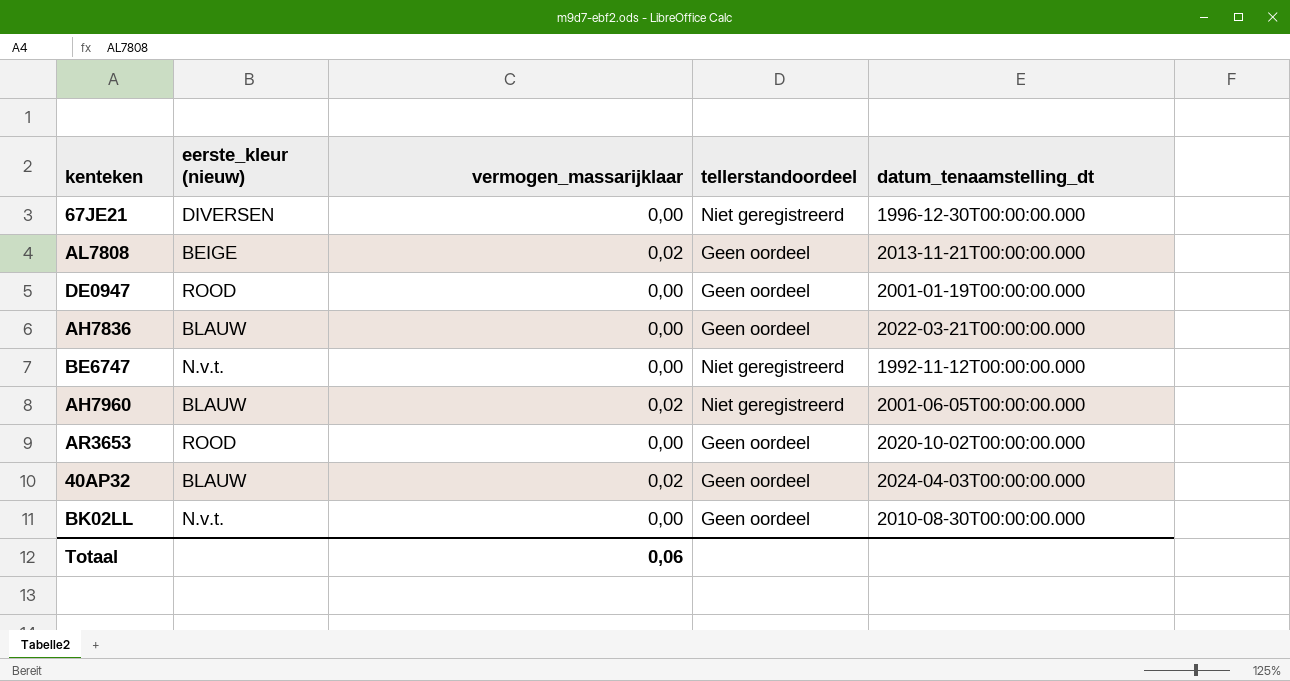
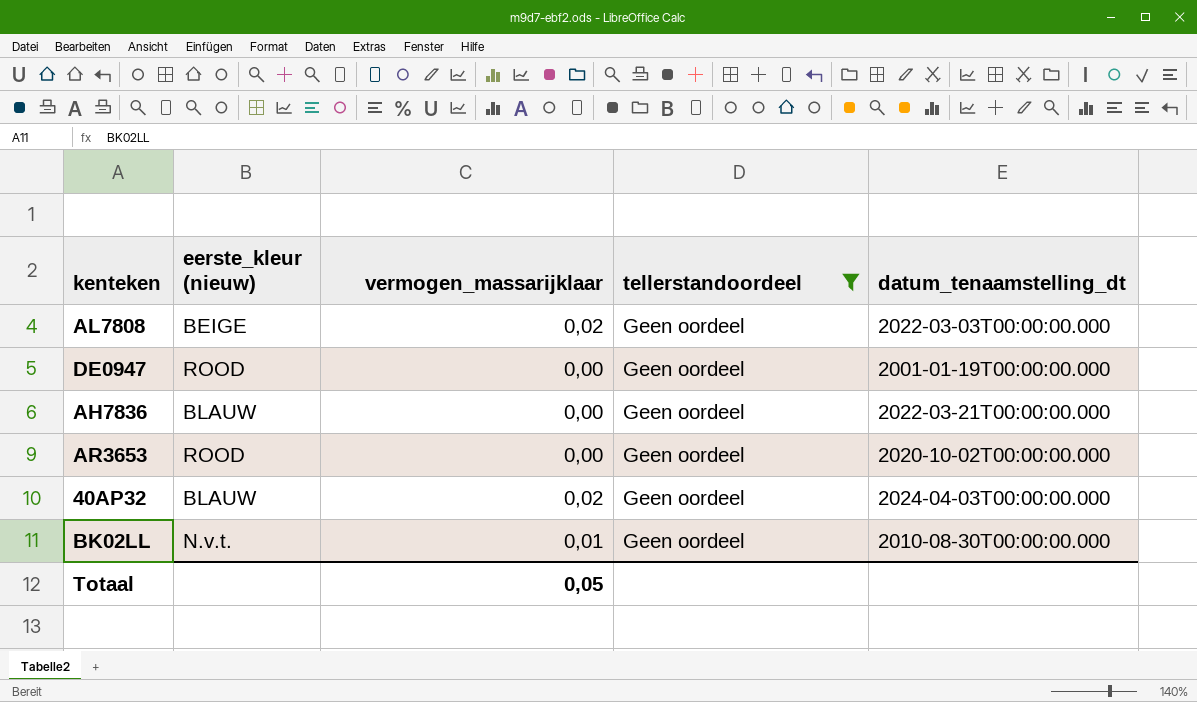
filter: none -> tellerstandoordeel = Geen oordeel
AL7808 | datum_tenaamstelling_dt: 2013-11-21T00:00:00.000 -> 2022-03-03T00:00:00.000
BK02LL | vermogen_massarijklaar: 0,00 -> 0,01
Totaal | vermogen_massarijklaar: 0,06 -> 0,05

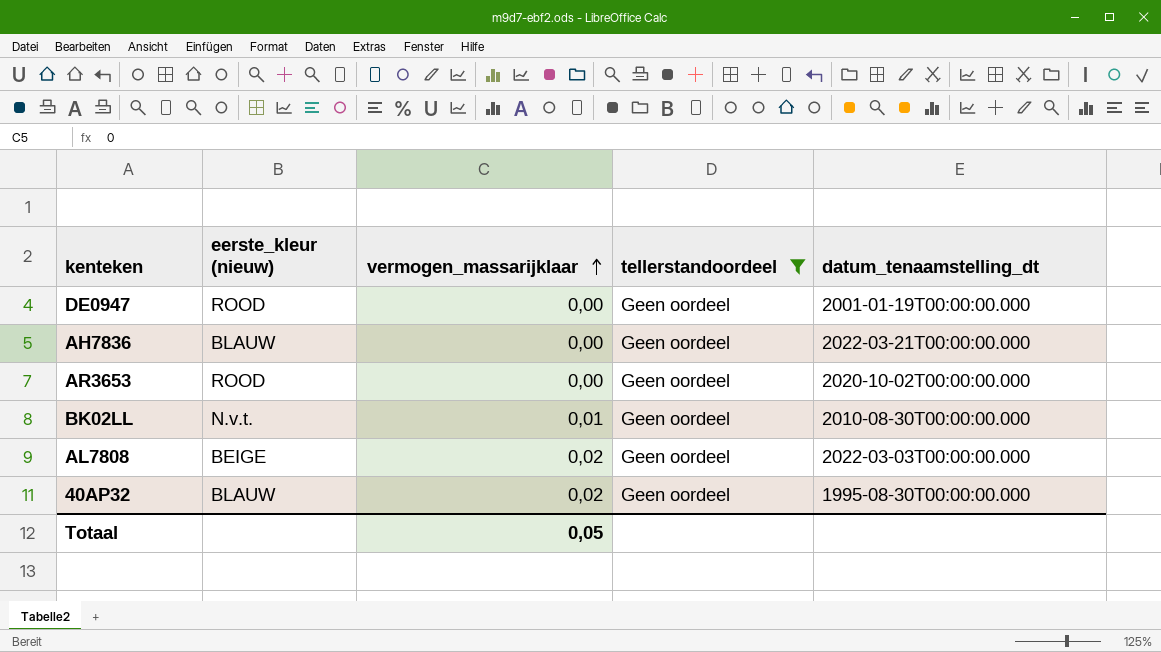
row order: none -> vermogen_massarijklaar ascending
40AP32 | datum_tenaamstelling_dt: 2024-04-03T00:00:00.000 -> 1995-08-30T00:00:00.000

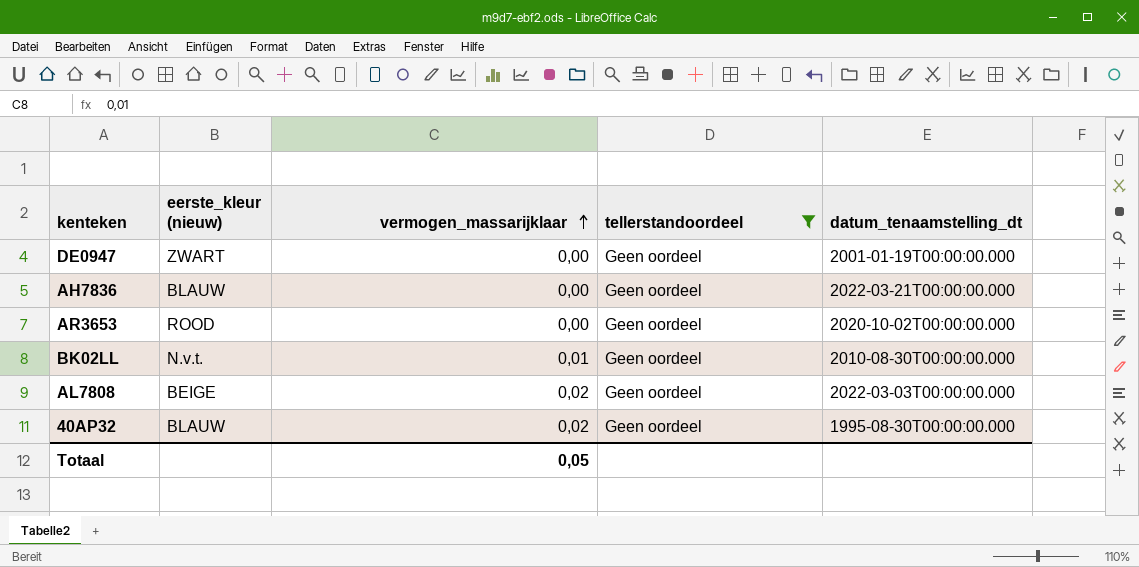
DE0947 | eerste_kleur (nieuw): ROOD -> ZWART

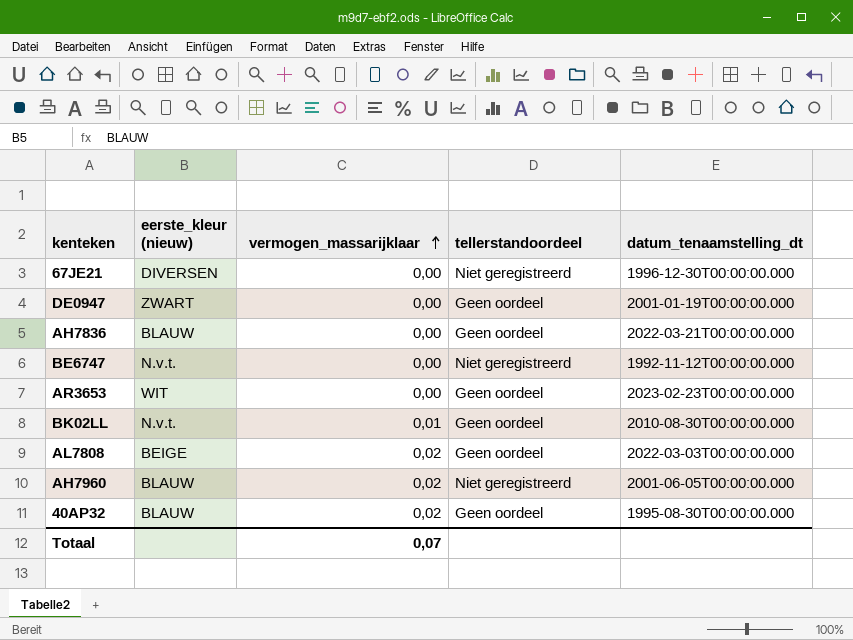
filter: tellerstandoordeel = Geen oordeel -> none
AR3653 | eerste_kleur (nieuw): ROOD -> WIT
AR3653 | datum_tenaamstelling_dt: 2020-10-02T00:00:00.000 -> 2023-02-23T00:00:00.000
Totaal | vermogen_massarijklaar: 0,05 -> 0,07

